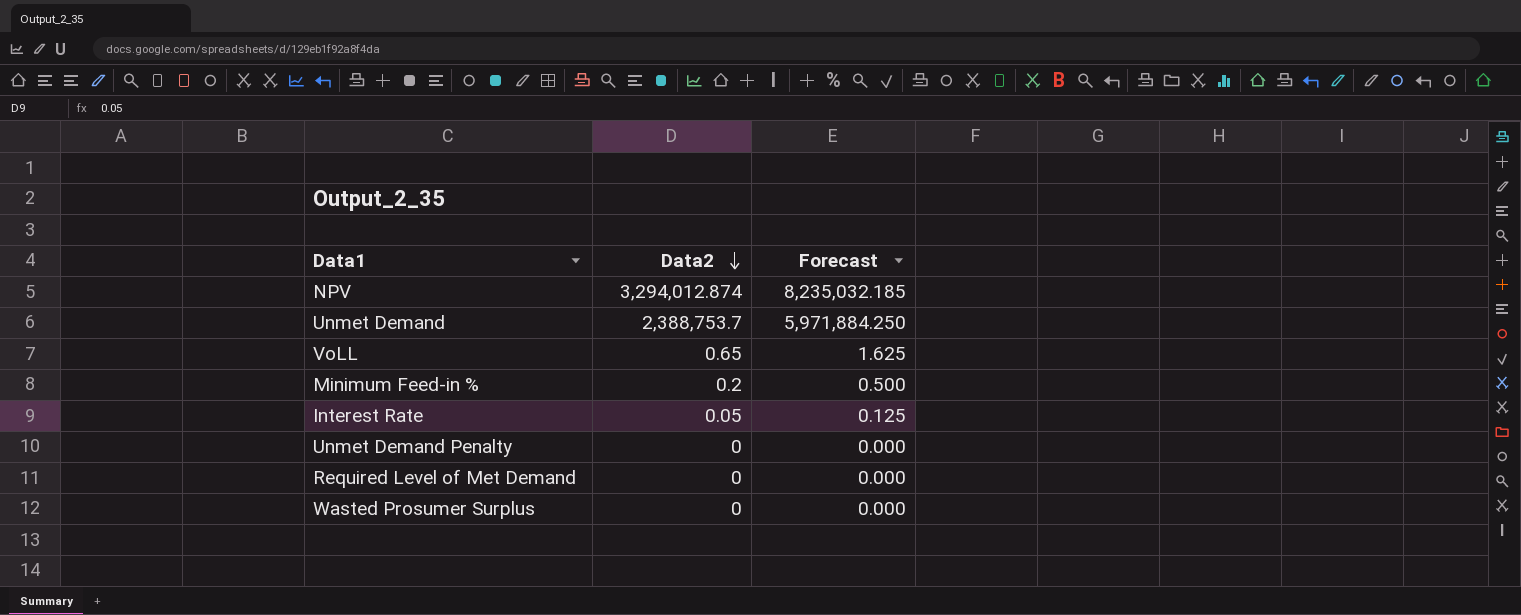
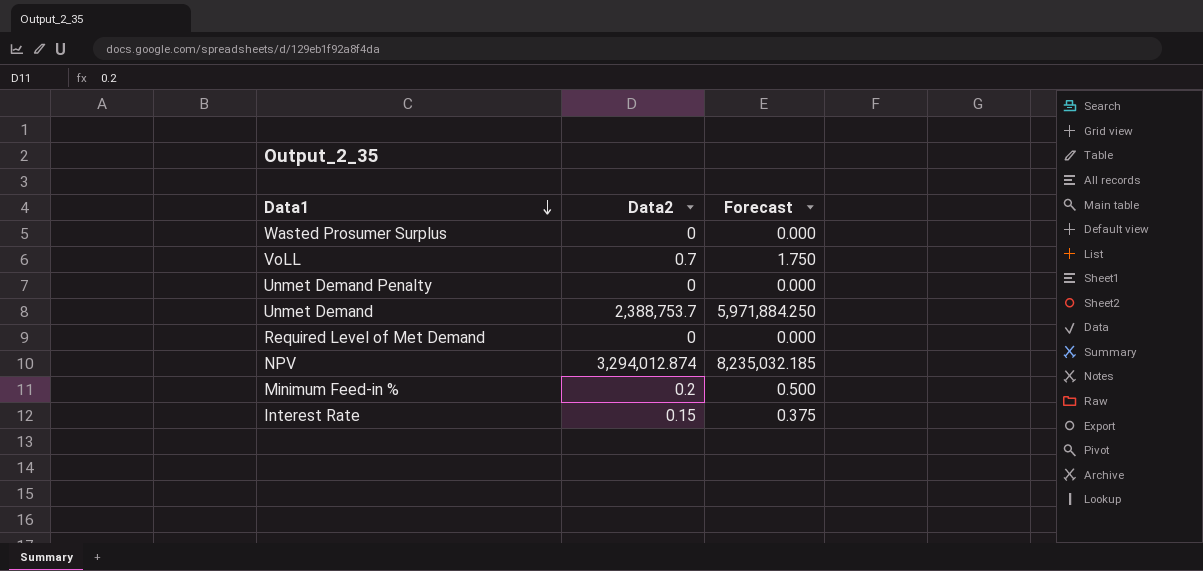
row order: Data2 descending -> Data1 descending
VoLL | Data2: 0.65 -> 0.7
VoLL | Forecast: 1.625 -> 1.750
Interest Rate | Data2: 0.05 -> 0.15
Interest Rate | Forecast: 0.125 -> 0.375

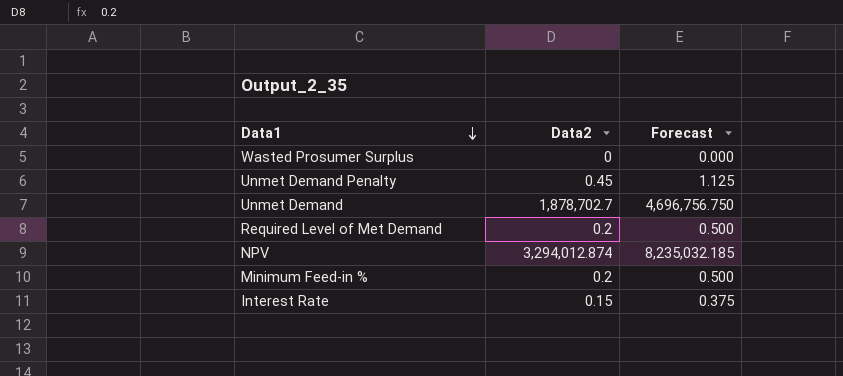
row VoLL: 0.7 | 1.750 -> none
Unmet Demand Penalty | Data2: 0 -> 0.45
Unmet Demand Penalty | Forecast: 0.000 -> 1.125
Unmet Demand | Data2: 2,388,753.7 -> 1,878,702.7
Unmet Demand | Forecast: 5,971,884.250 -> 4,696,756.750
Required Level of Met Demand | Data2: 0 -> 0.2
Required Level of Met Demand | Forecast: 0.000 -> 0.500

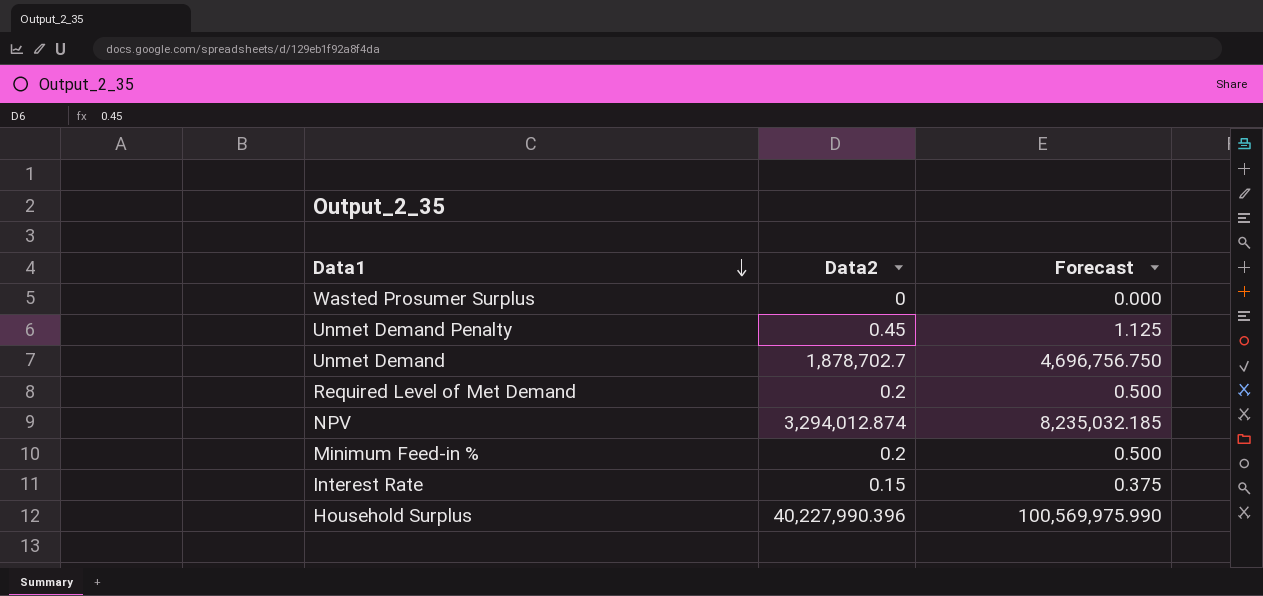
row Household Surplus: none -> 40,227,990.396 | 100,569,975.990

